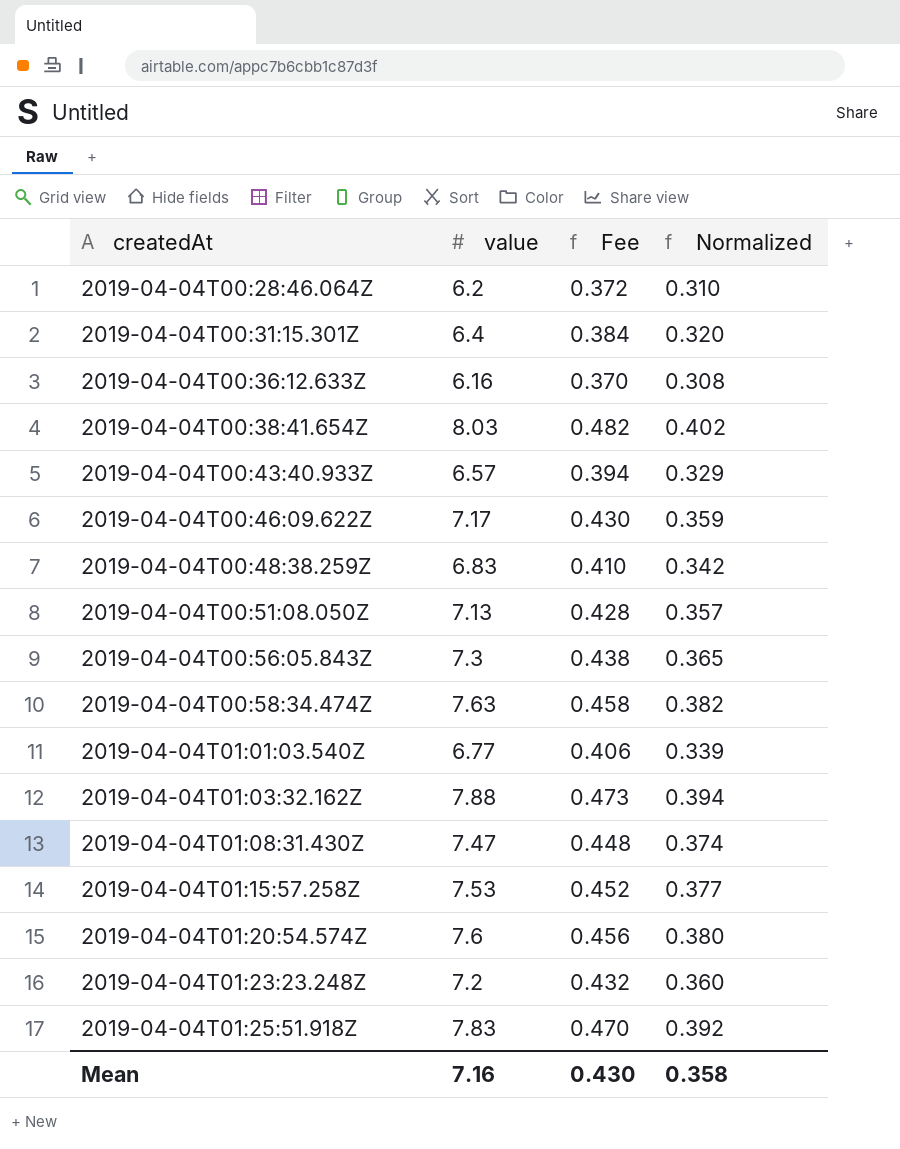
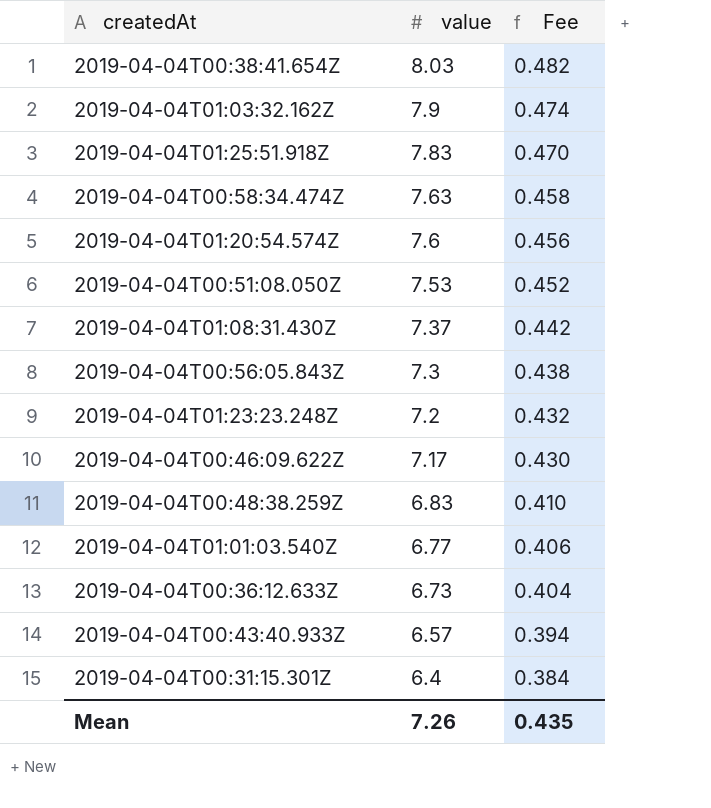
row order: createdAt ascending -> value descending
column Normalized | formula: [value] * 0.05 -> none
row 2019-04-04T00:28:46.064Z: 6.2 | 0.372 | 0.310 -> none
row 2019-04-04T01:15:57.258Z: 7.53 | 0.452 | 0.377 -> none
2019-04-04T01:03:32.162Z | value: 7.88 -> 7.9
2019-04-04T01:03:32.162Z | Fee: 0.473 -> 0.474
2019-04-04T00:51:08.050Z | value: 7.13 -> 7.53
2019-04-04T00:51:08.050Z | Fee: 0.428 -> 0.452
2019-04-04T01:08:31.430Z | value: 7.47 -> 7.37
2019-04-04T01:08:31.430Z | Fee: 0.448 -> 0.442
2019-04-04T00:36:12.633Z | value: 6.16 -> 6.73
2019-04-04T00:36:12.633Z | Fee: 0.370 -> 0.404
Mean | value: 7.16 -> 7.26
Mean | Fee: 0.430 -> 0.435

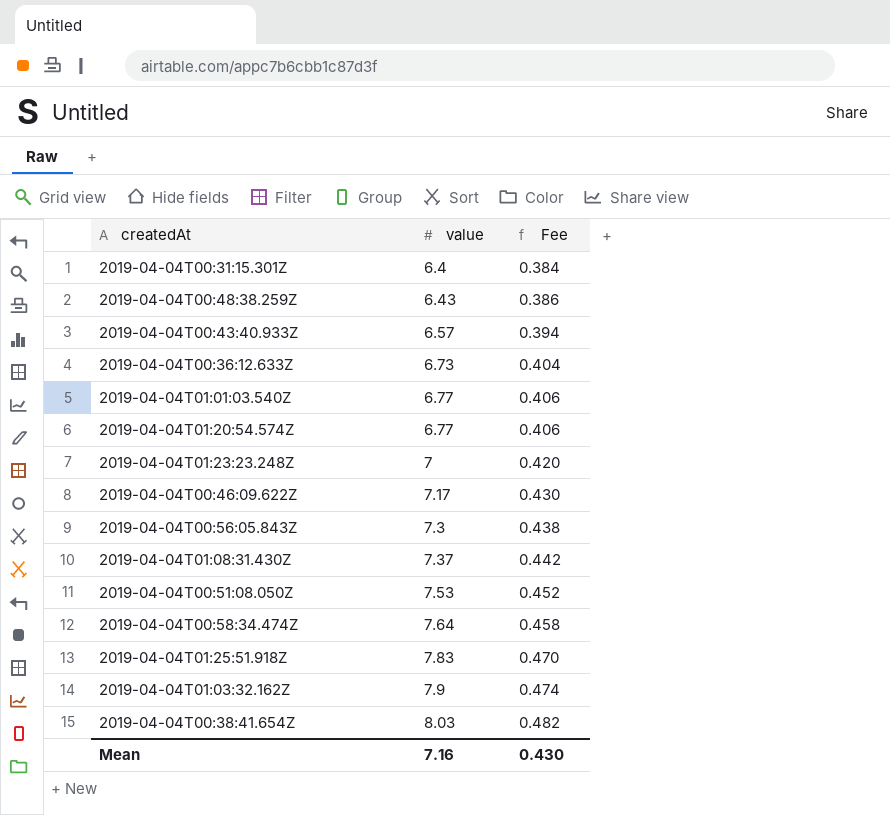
row order: value descending -> value ascending
2019-04-04T00:48:38.259Z | value: 6.83 -> 6.43
2019-04-04T00:48:38.259Z | Fee: 0.410 -> 0.386
2019-04-04T01:20:54.574Z | value: 7.6 -> 6.77
2019-04-04T01:20:54.574Z | Fee: 0.456 -> 0.406
2019-04-04T01:23:23.248Z | value: 7.2 -> 7
2019-04-04T01:23:23.248Z | Fee: 0.432 -> 0.420
2019-04-04T00:58:34.474Z | value: 7.63 -> 7.64
Mean | value: 7.26 -> 7.16
Mean | Fee: 0.435 -> 0.430

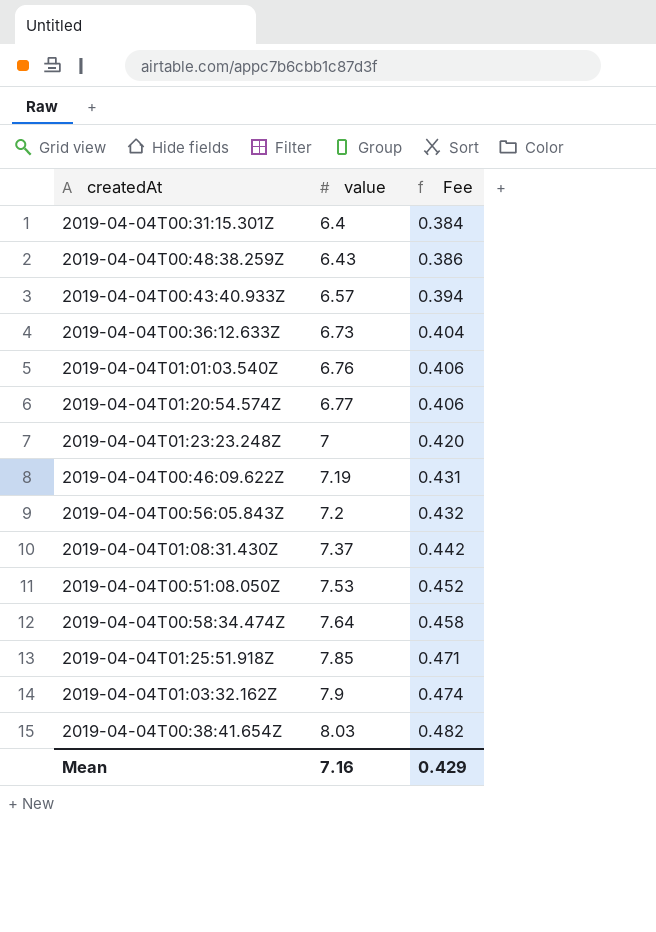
2019-04-04T01:01:03.540Z | value: 6.77 -> 6.76
2019-04-04T00:46:09.622Z | value: 7.17 -> 7.19
2019-04-04T00:46:09.622Z | Fee: 0.430 -> 0.431
2019-04-04T00:56:05.843Z | value: 7.3 -> 7.2
2019-04-04T00:56:05.843Z | Fee: 0.438 -> 0.432
2019-04-04T01:25:51.918Z | value: 7.83 -> 7.85
2019-04-04T01:25:51.918Z | Fee: 0.470 -> 0.471
Mean | Fee: 0.430 -> 0.429

